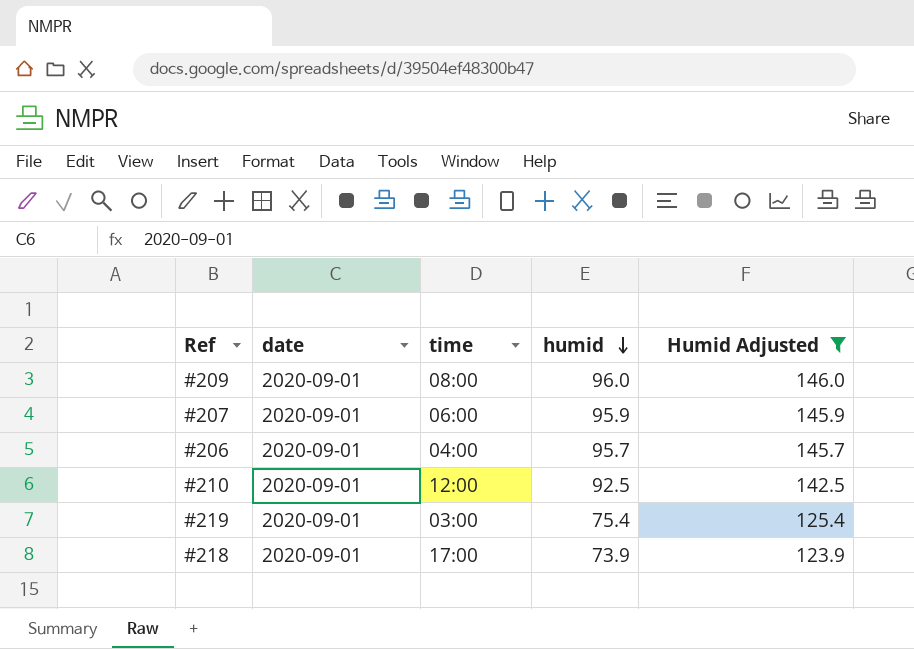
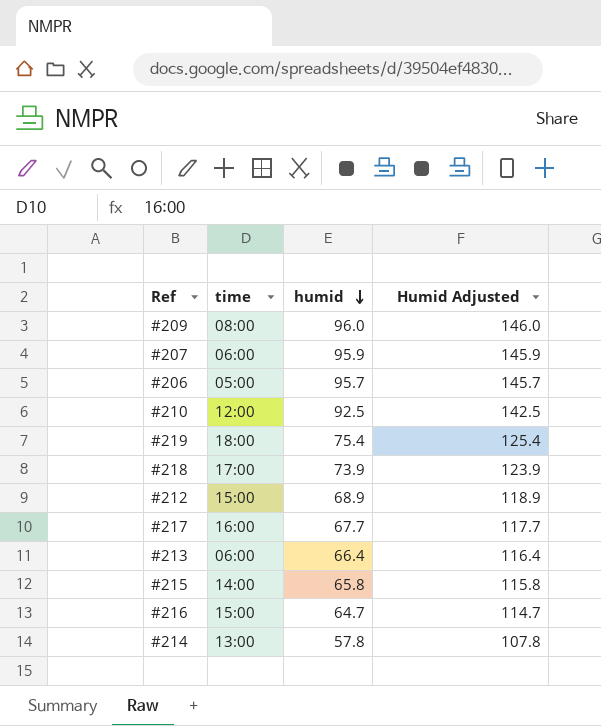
filter: Humid Adjusted >= 123.9 -> none
column date | position: 2 -> none
#206 | time: 04:00 -> 05:00
#219 | time: 03:00 -> 18:00

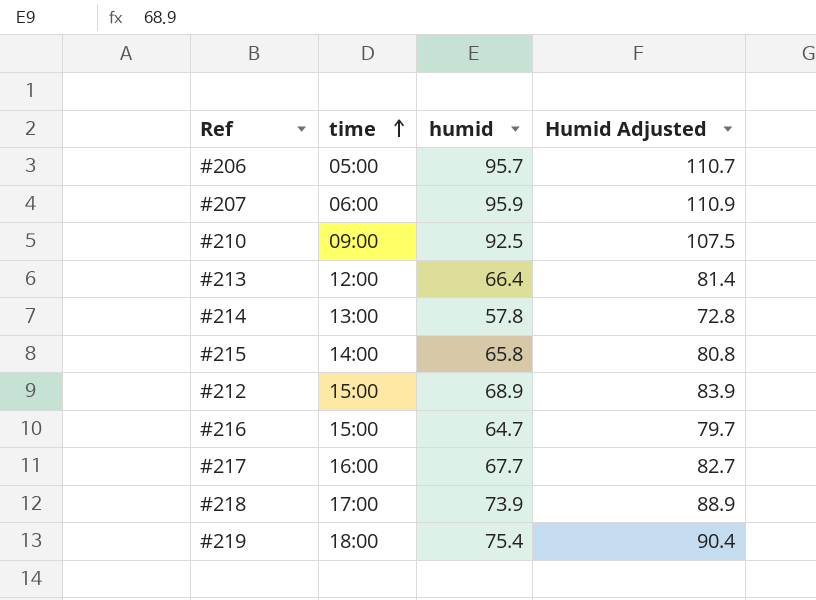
row order: humid descending -> time ascending
column Humid Adjusted | formula: [humid] + 50 -> [humid] + 15
row #209: 08:00 | 96.0 | 146.0 -> none
#210 | time: 12:00 -> 09:00
#213 | time: 06:00 -> 12:00

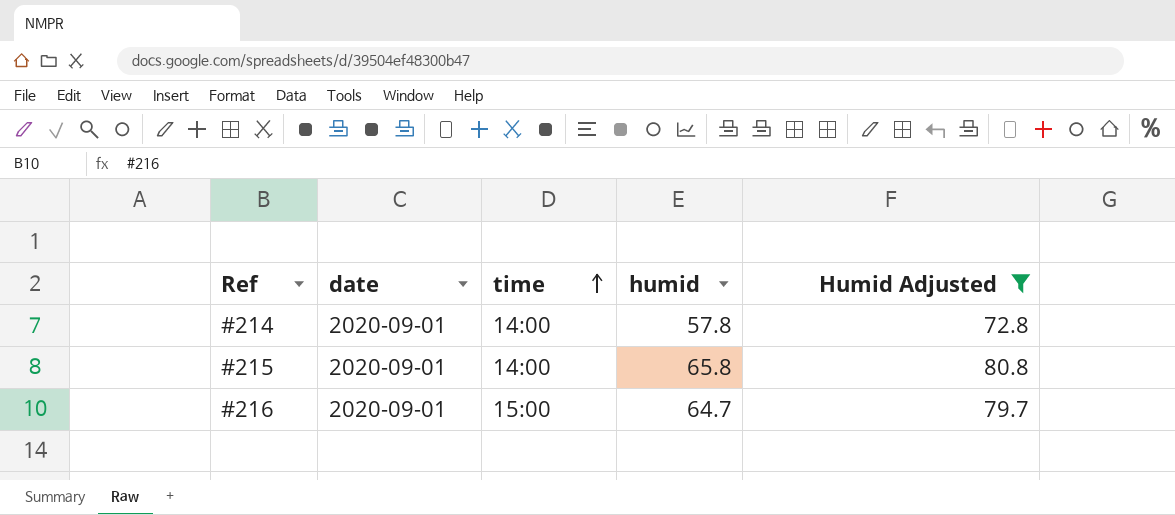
filter: none -> Humid Adjusted <= 80.8
column date | position: none -> 2
#214 | time: 13:00 -> 14:00

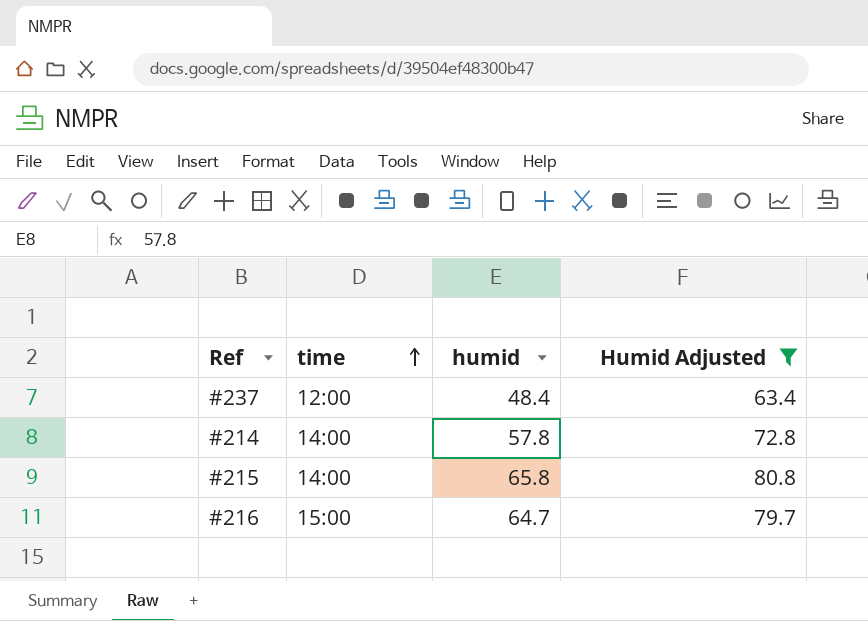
column date | position: 2 -> none
row #237: none -> 12:00 | 48.4 | 63.4

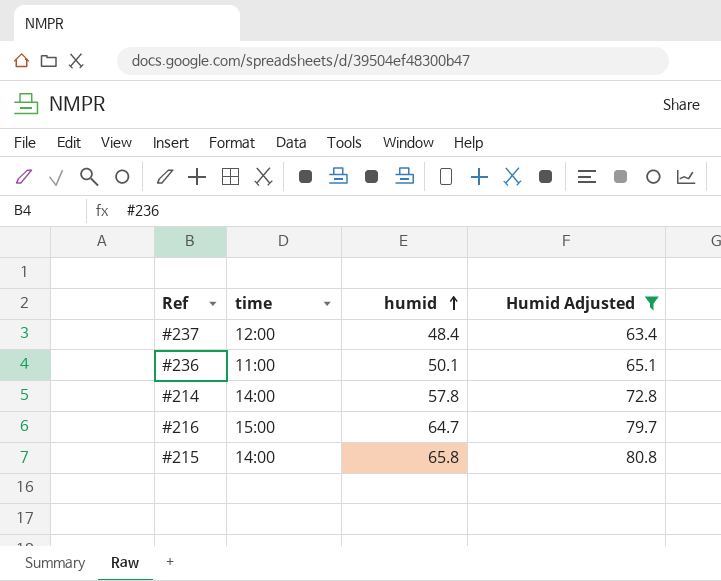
row order: time ascending -> humid ascending
row #236: none -> 11:00 | 50.1 | 65.1

